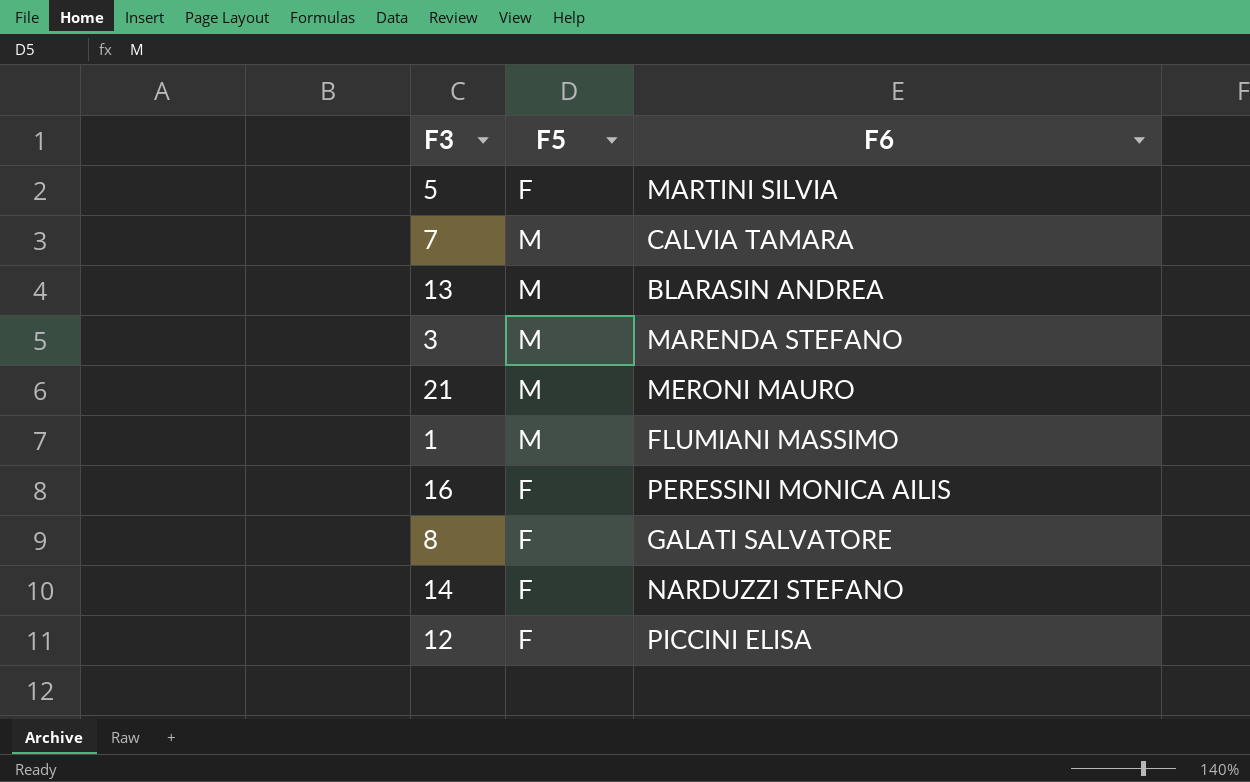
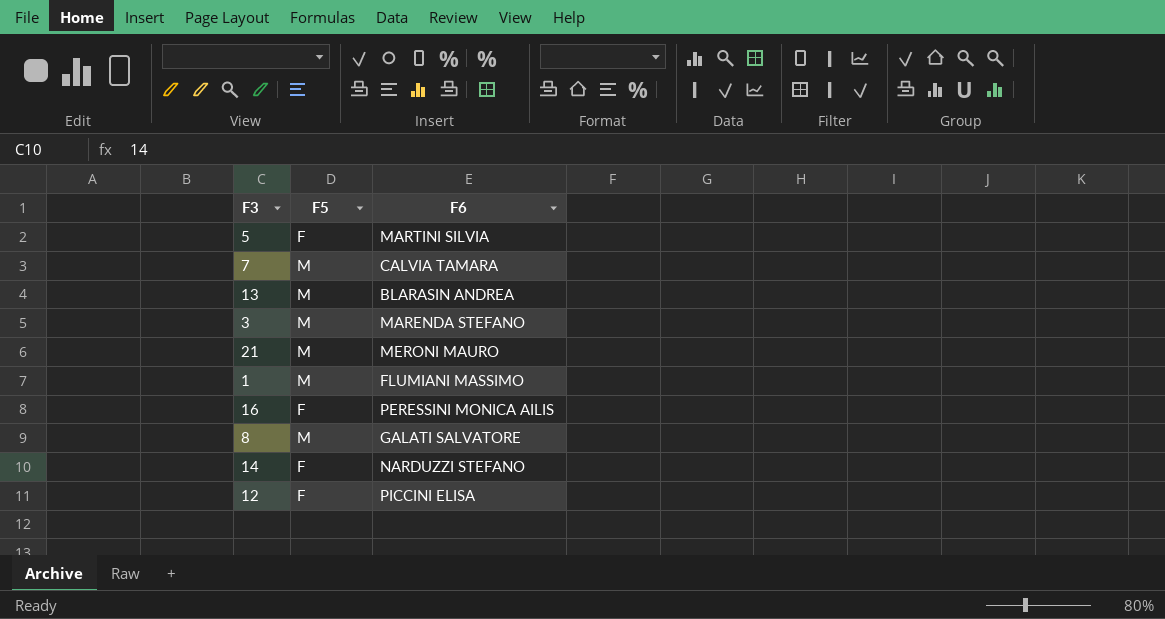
8 | F5: F -> M

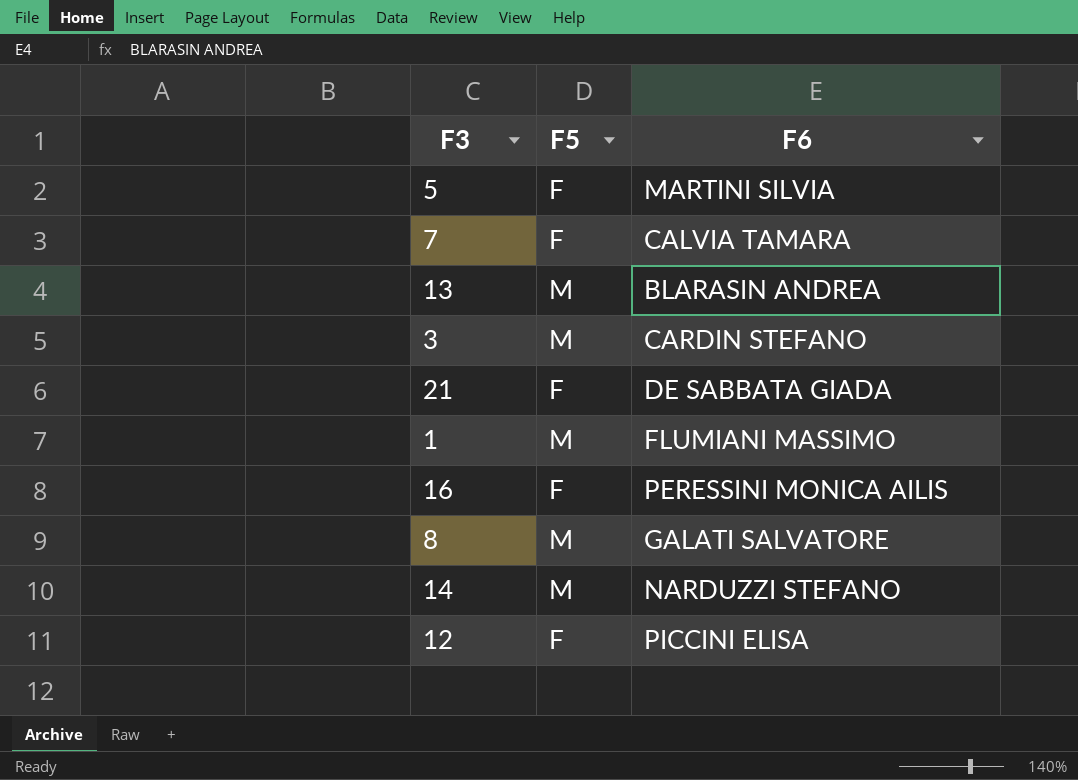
7 | F5: M -> F
3 | F6: MARENDA STEFANO -> CARDIN STEFANO
21 | F5: M -> F
21 | F6: MERONI MAURO -> DE SABBATA GIADA
14 | F5: F -> M

